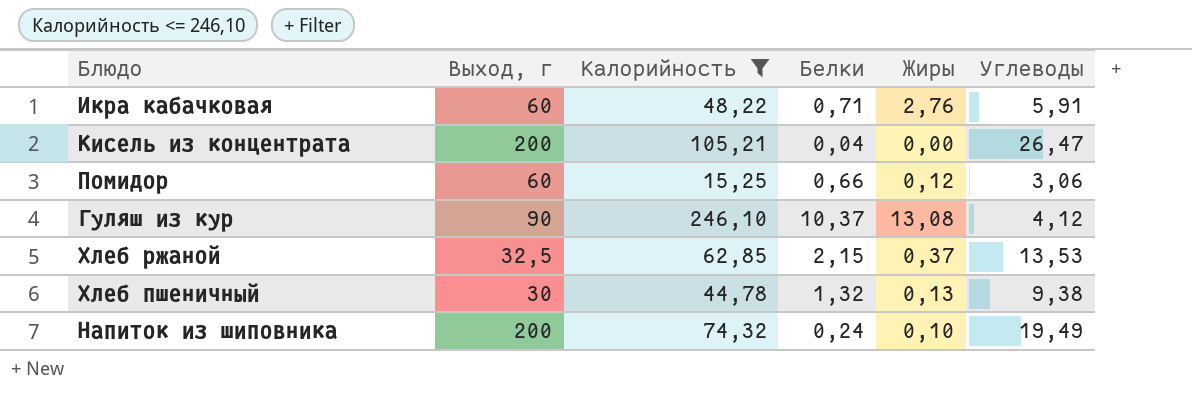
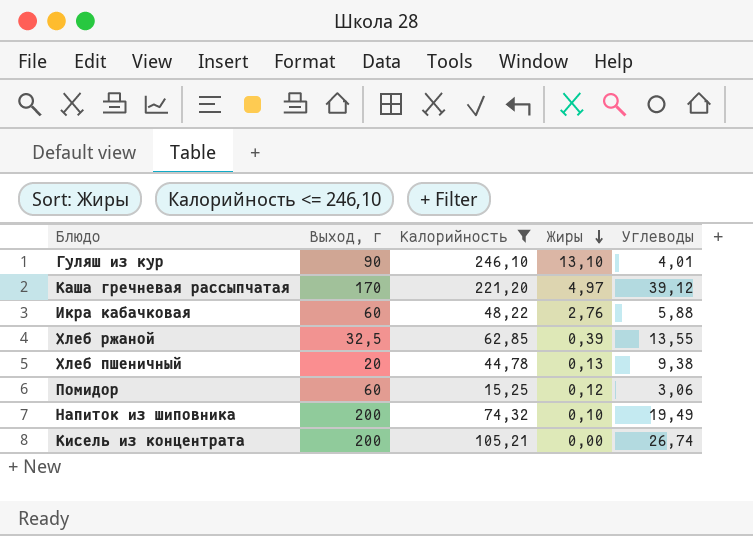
row order: none -> Жиры descending
column Белки | position: 4 -> none
Гуляш из кур | Жиры: 13,08 -> 13,10
Гуляш из кур | Углеводы: 4,12 -> 4,01
row Каша гречневая рассыпчатая: none -> 170 | 221,20 | 4,97 | 39,12
Икра кабачковая | Углеводы: 5,91 -> 5,88
Хлеб ржаной | Жиры: 0,37 -> 0,39
Хлеб ржаной | Углеводы: 13,53 -> 13,55
Хлеб пшеничный | Выход, г: 30 -> 20
Кисель из концентрата | Углеводы: 26,47 -> 26,74

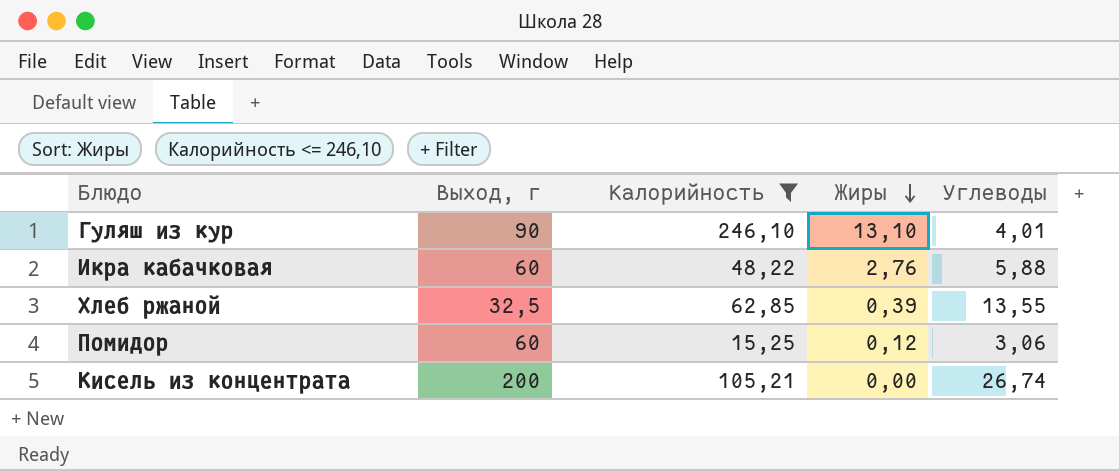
row Каша гречневая рассыпчатая: 170 | 221,20 | 4,97 | 39,12 -> none
row Хлеб пшеничный: 20 | 44,78 | 0,13 | 9,38 -> none
row Напиток из шиповника: 200 | 74,32 | 0,10 | 19,49 -> none

